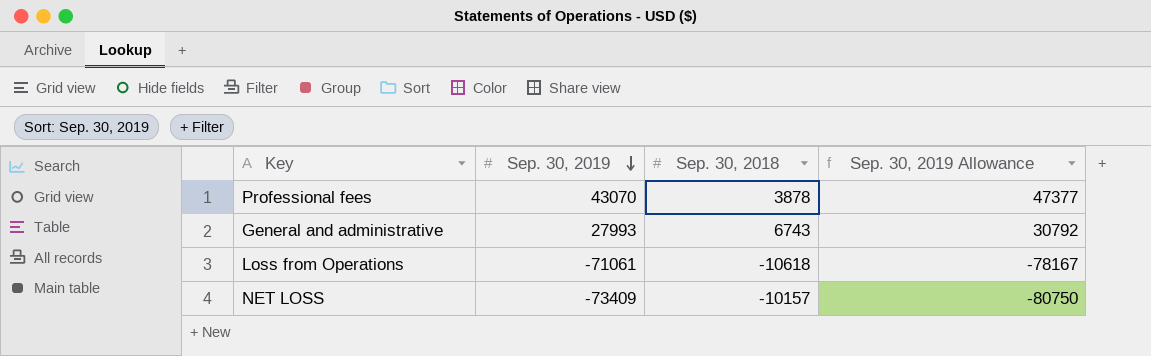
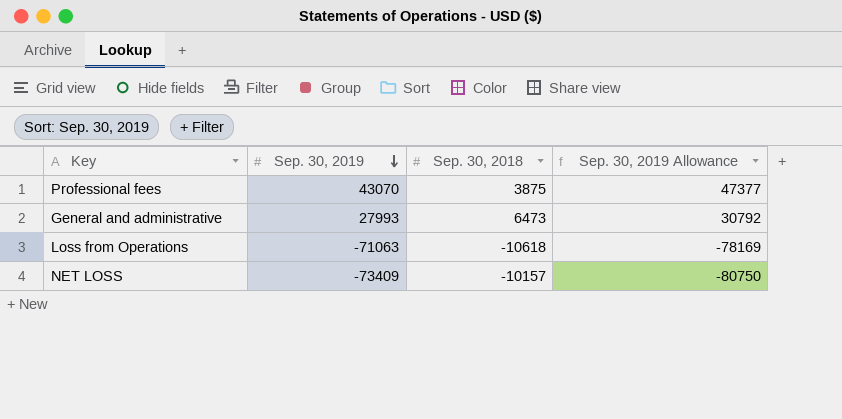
Professional fees | Sep. 30, 2018: 3878 -> 3875
General and administrative | Sep. 30, 2018: 6743 -> 6473
Loss from Operations | Sep. 30, 2019: -71061 -> -71063
Loss from Operations | Sep. 30, 2019 Allowance: -78167 -> -78169

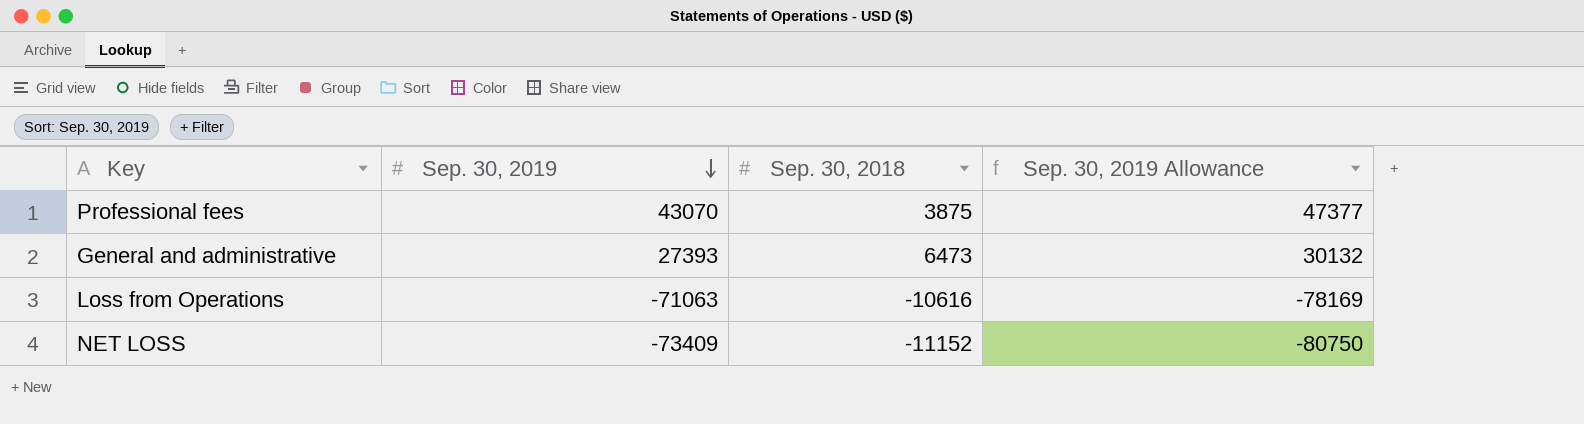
General and administrative | Sep. 30, 2019: 27993 -> 27393
General and administrative | Sep. 30, 2019 Allowance: 30792 -> 30132
Loss from Operations | Sep. 30, 2018: -10618 -> -10616
NET LOSS | Sep. 30, 2018: -10157 -> -11152

